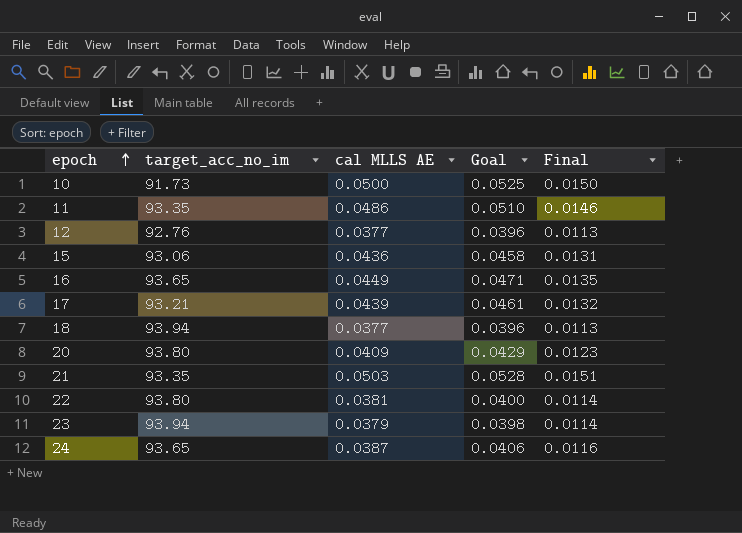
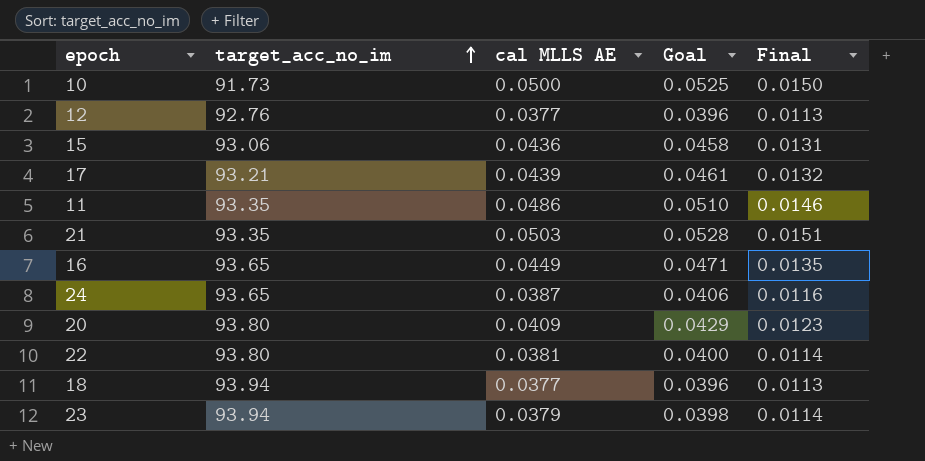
row order: epoch ascending -> target_acc_no_im ascending

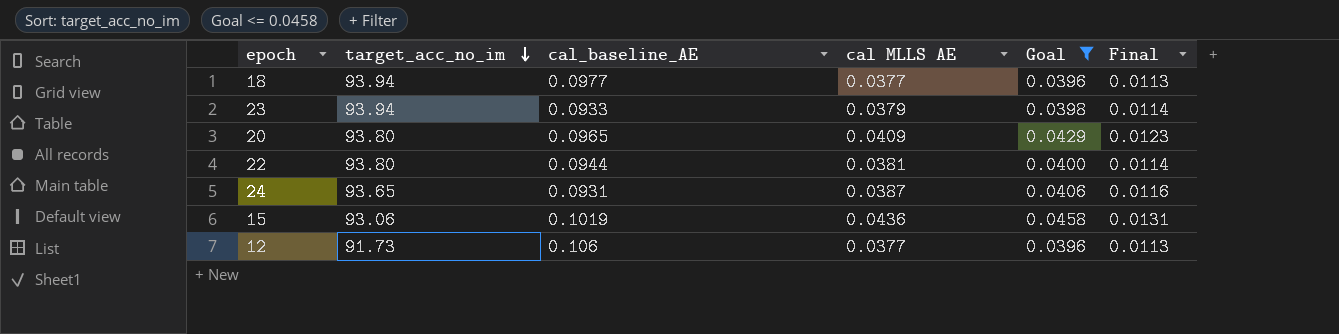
filter: none -> Goal <= 0.0458
row order: target_acc_no_im ascending -> target_acc_no_im descending
column cal_baseline_AE | position: none -> 3
12 | target_acc_no_im: 92.76 -> 91.73

